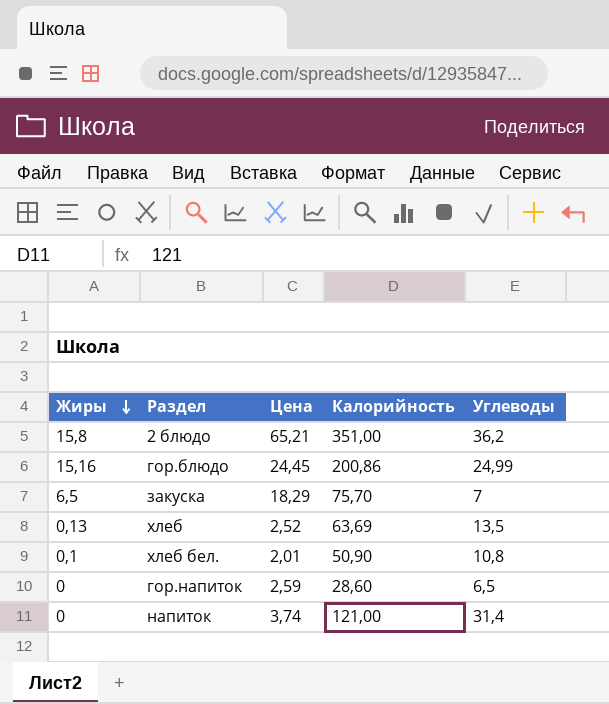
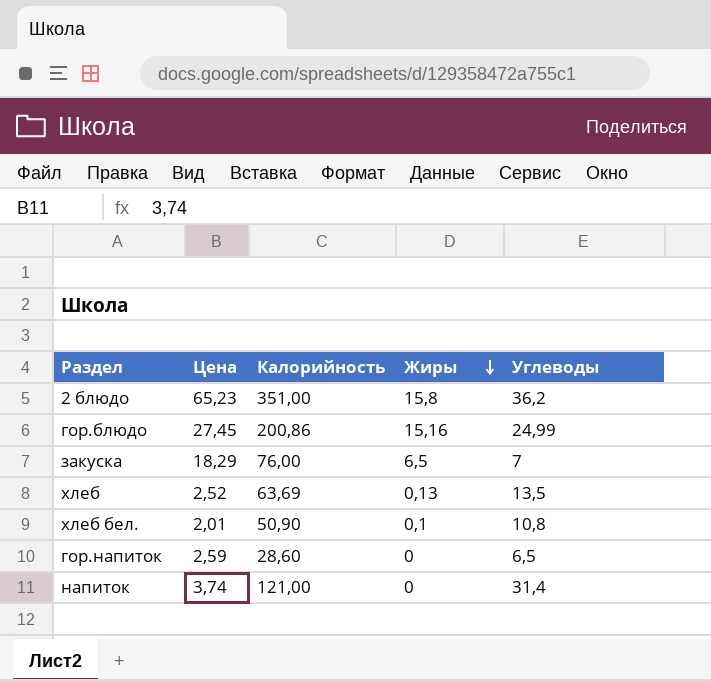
column Жиры | position: 1 -> 4
2 блюдо | Цена: 65,21 -> 65,23
гор.блюдо | Цена: 24,45 -> 27,45
закуска | Калорийность: 75,70 -> 76,00

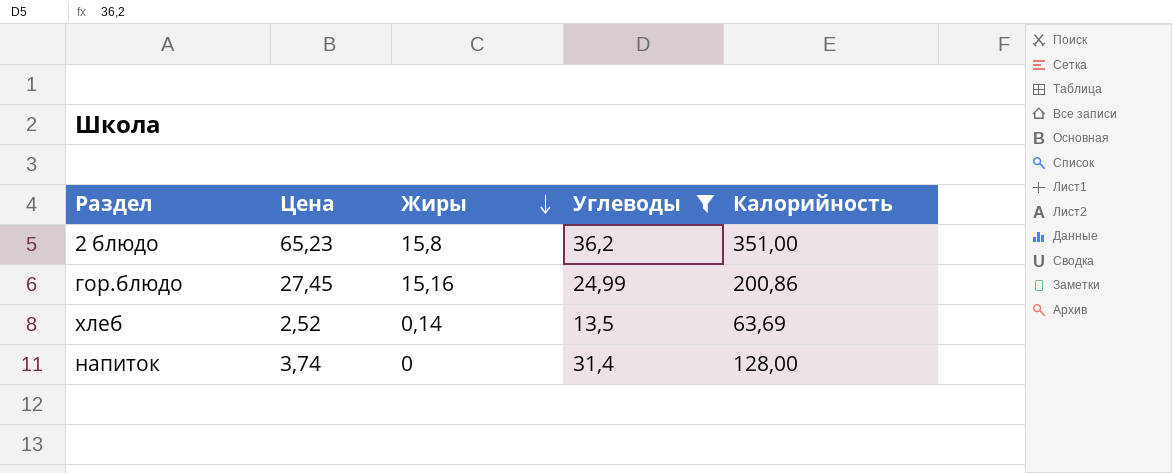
filter: none -> Углеводы >= 13,5
column Калорийность | position: 3 -> 5
хлеб | Жиры: 0,13 -> 0,14
напиток | Калорийность: 121,00 -> 128,00

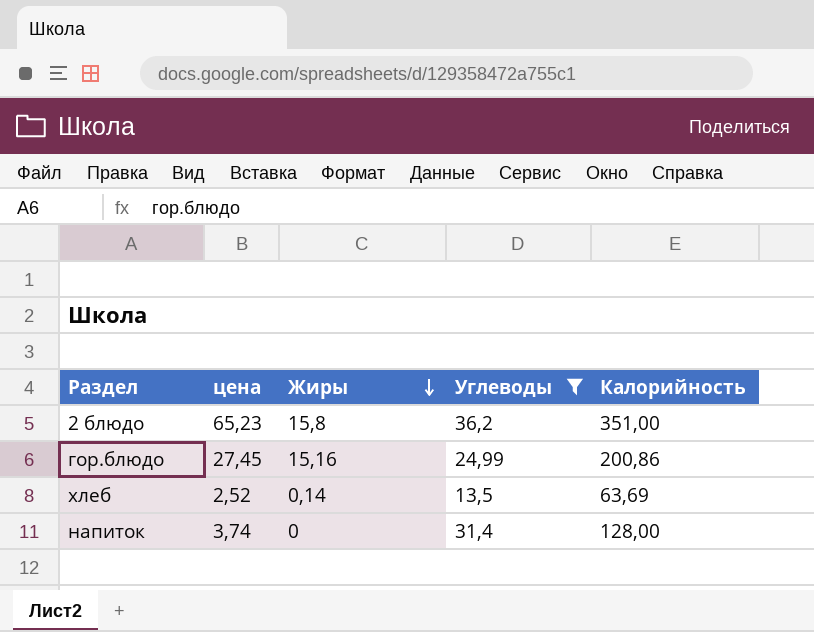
column name: Цена -> цена

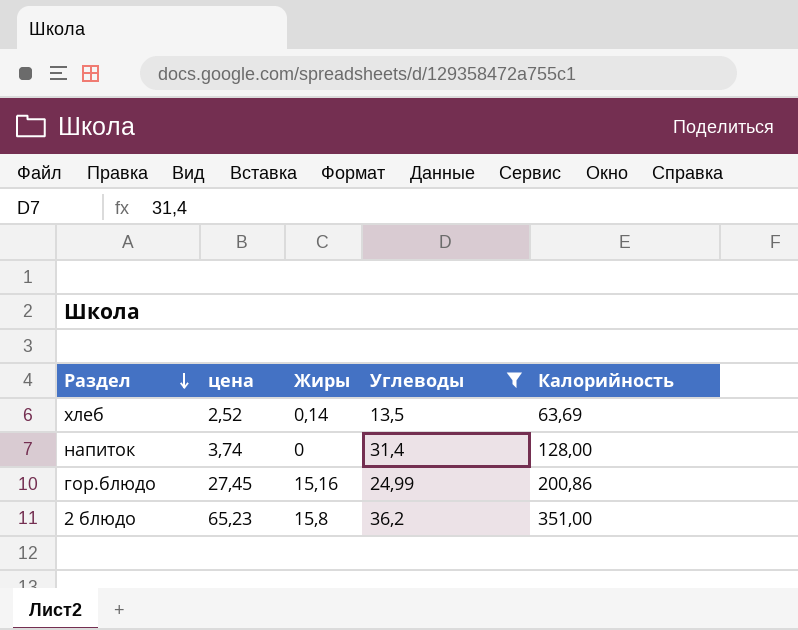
row order: Жиры descending -> Раздел descending

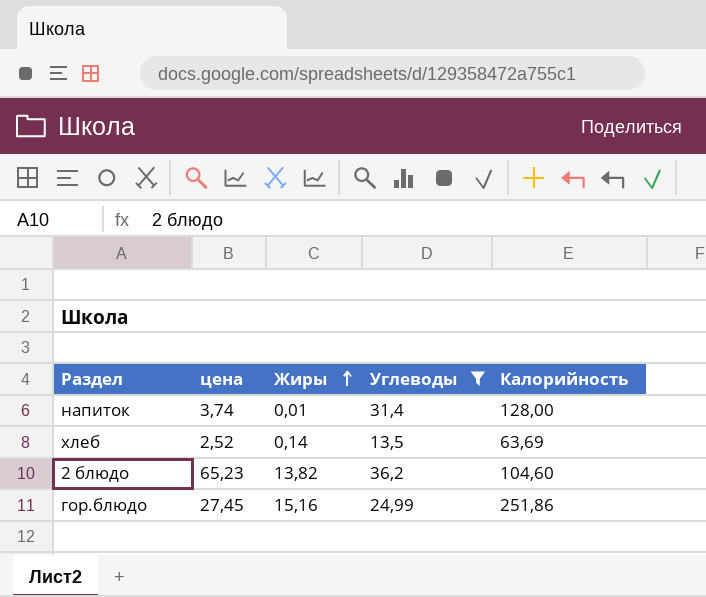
row order: Раздел descending -> Жиры ascending
напиток | Жиры: 0 -> 0,01
2 блюдо | Жиры: 15,8 -> 13,82
2 блюдо | Калорийность: 351,00 -> 104,60
гор.блюдо | Калорийность: 200,86 -> 251,86

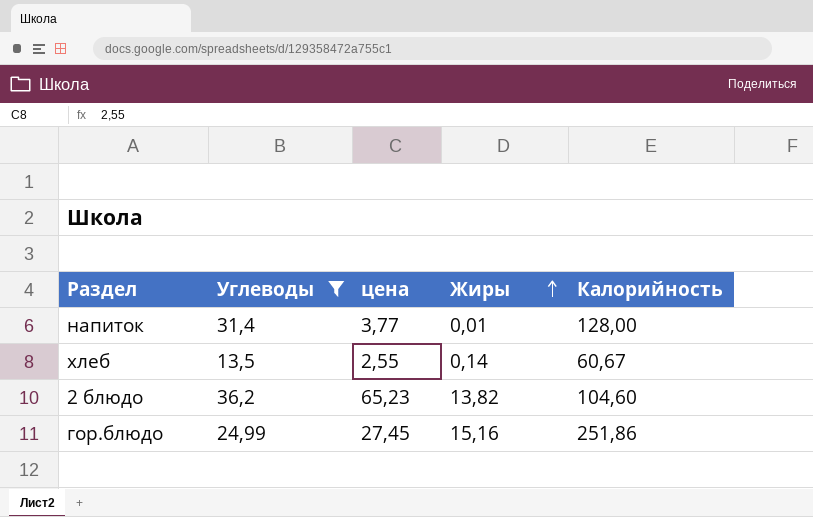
column Углеводы | position: 4 -> 2
напиток | цена: 3,74 -> 3,77
хлеб | цена: 2,52 -> 2,55
хлеб | Калорийность: 63,69 -> 60,67

